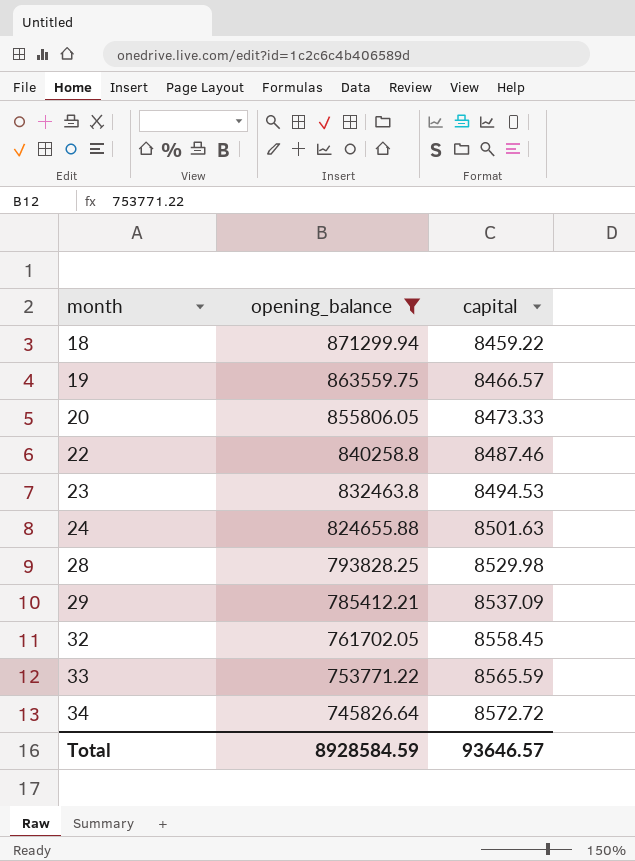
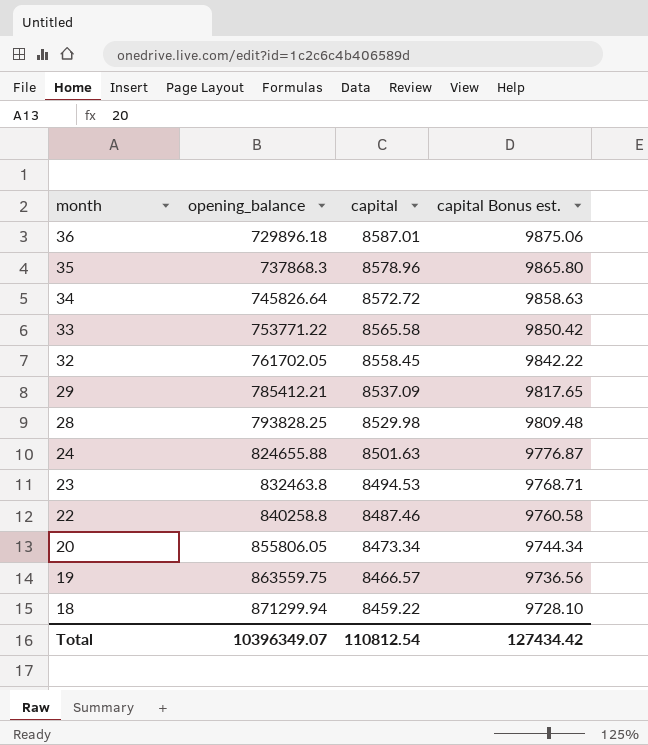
filter: opening_balance >= 745826.64 -> none
row order: month ascending -> month descending
column capital Bonus est. | formula: none -> [capital] * 1.15
33 | capital: 8565.59 -> 8565.58
20 | capital: 8473.33 -> 8473.34
Total | opening_balance: 8928584.59 -> 10396349.07
Total | capital: 93646.57 -> 110812.54

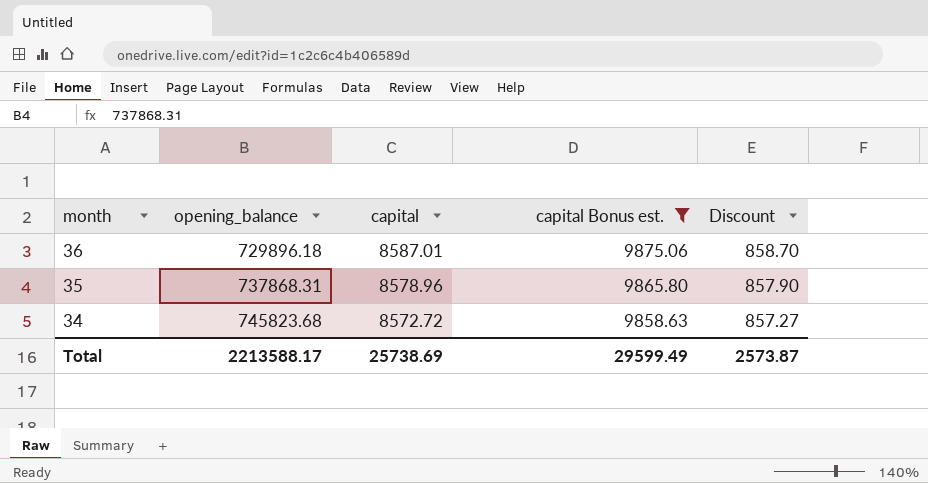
filter: none -> capital Bonus est. >= 9858.63
column Discount | formula: none -> [capital] * 0.1
35 | opening_balance: 737868.3 -> 737868.31
34 | opening_balance: 745826.64 -> 745823.68
Total | opening_balance: 10396349.07 -> 2213588.17
Total | capital: 110812.54 -> 25738.69
Total | capital Bonus est.: 127434.42 -> 29599.49

